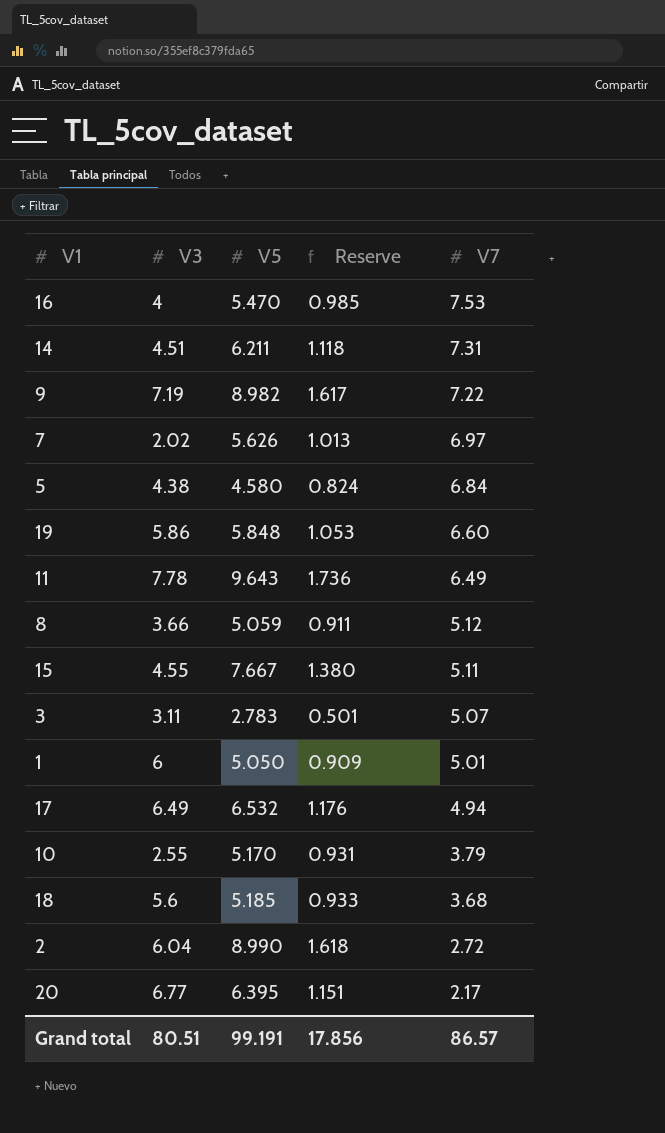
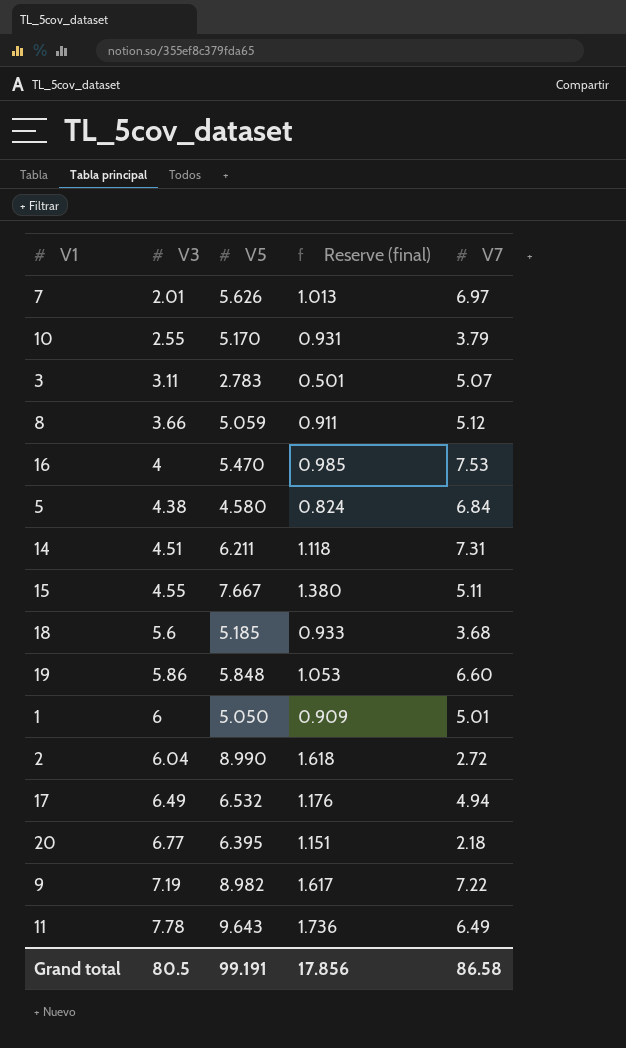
row order: V7 descending -> V3 ascending
column name: Reserve -> Reserve (final)
7 | V3: 2.02 -> 2.01
20 | V7: 2.17 -> 2.18
Grand total | V3: 80.51 -> 80.5
Grand total | V7: 86.57 -> 86.58

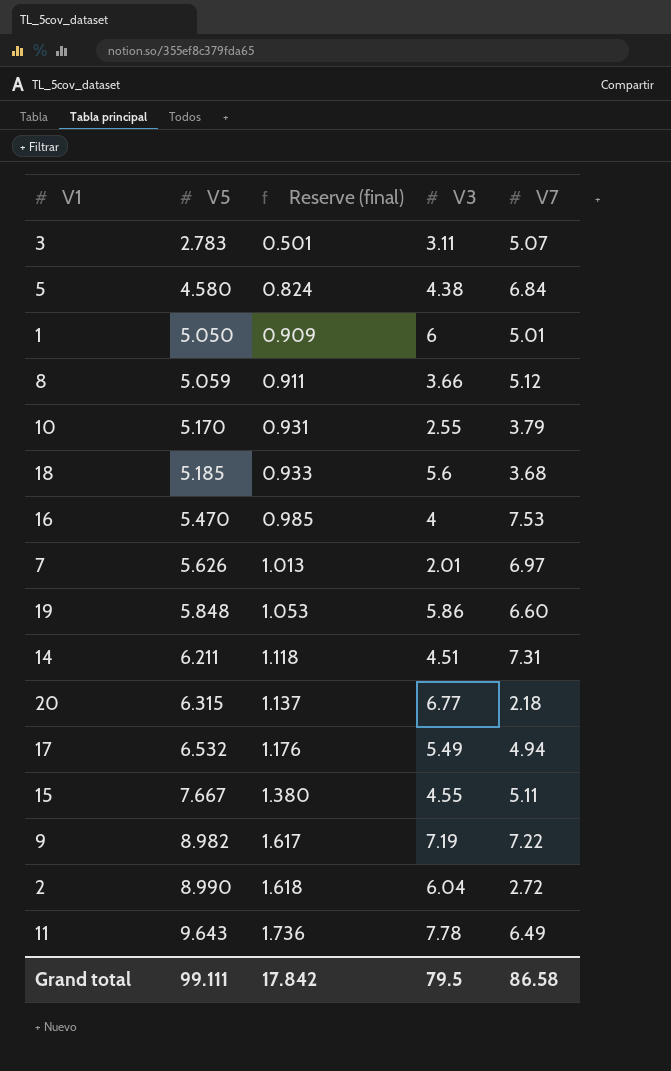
row order: V3 ascending -> V5 ascending
column V3 | position: 2 -> 4
20 | V5: 6.395 -> 6.315
20 | Reserve (final): 1.151 -> 1.137
17 | V3: 6.49 -> 5.49
Grand total | V5: 99.191 -> 99.111
Grand total | Reserve (final): 17.856 -> 17.842
Grand total | V3: 80.5 -> 79.5

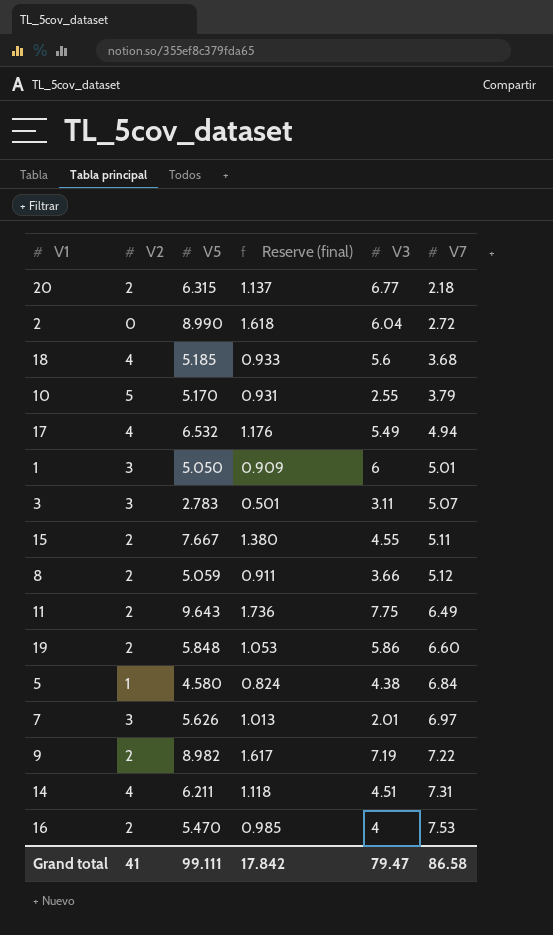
row order: V5 ascending -> V7 ascending
column V2 | position: none -> 2
11 | V3: 7.78 -> 7.75
Grand total | V3: 79.5 -> 79.47

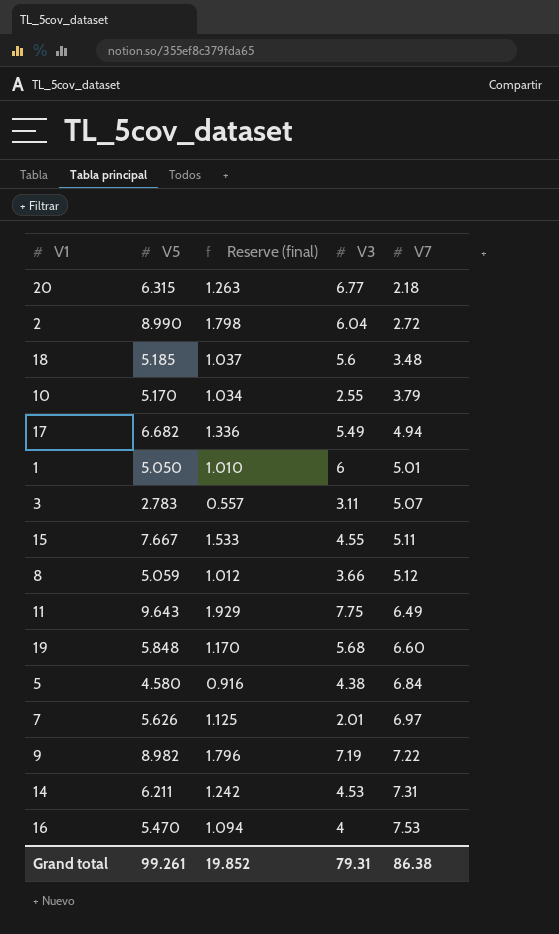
column V2 | position: 2 -> none
column Reserve (final) | formula: [V5] * 0.18 -> [V5] * 0.2
18 | V7: 3.68 -> 3.48
17 | V5: 6.532 -> 6.682
19 | V3: 5.86 -> 5.68
14 | V3: 4.51 -> 4.53
Grand total | V5: 99.111 -> 99.261
Grand total | Reserve (final): 17.842 -> 19.852
Grand total | V3: 79.47 -> 79.31
Grand total | V7: 86.58 -> 86.38

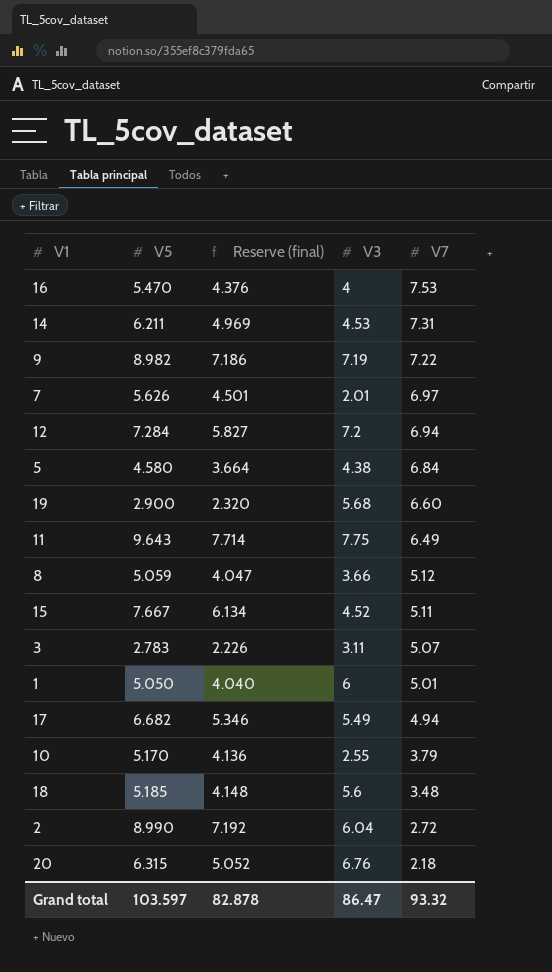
row order: V7 ascending -> V7 descending
column Reserve (final) | formula: [V5] * 0.2 -> [V5] * 0.8
row 12: none -> 7.284 | 5.827 | 7.2 | 6.94
19 | V5: 5.848 -> 2.900
15 | V3: 4.55 -> 4.52
20 | V3: 6.77 -> 6.76
Grand total | V5: 99.261 -> 103.597
Grand total | Reserve (final): 19.852 -> 82.878
Grand total | V3: 79.31 -> 86.47
Grand total | V7: 86.38 -> 93.32

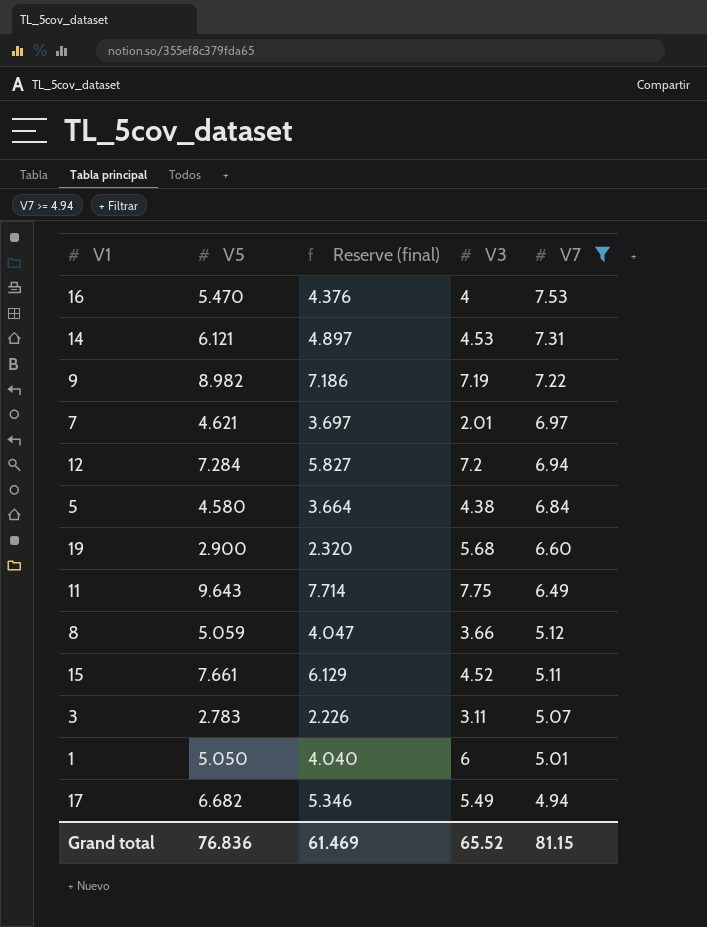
filter: none -> V7 >= 4.94
14 | V5: 6.211 -> 6.121
14 | Reserve (final): 4.969 -> 4.897
7 | V5: 5.626 -> 4.621
7 | Reserve (final): 4.501 -> 3.697
15 | V5: 7.667 -> 7.661
15 | Reserve (final): 6.134 -> 6.129
Grand total | V5: 103.597 -> 76.836
Grand total | Reserve (final): 82.878 -> 61.469
Grand total | V3: 86.47 -> 65.52
Grand total | V7: 93.32 -> 81.15

